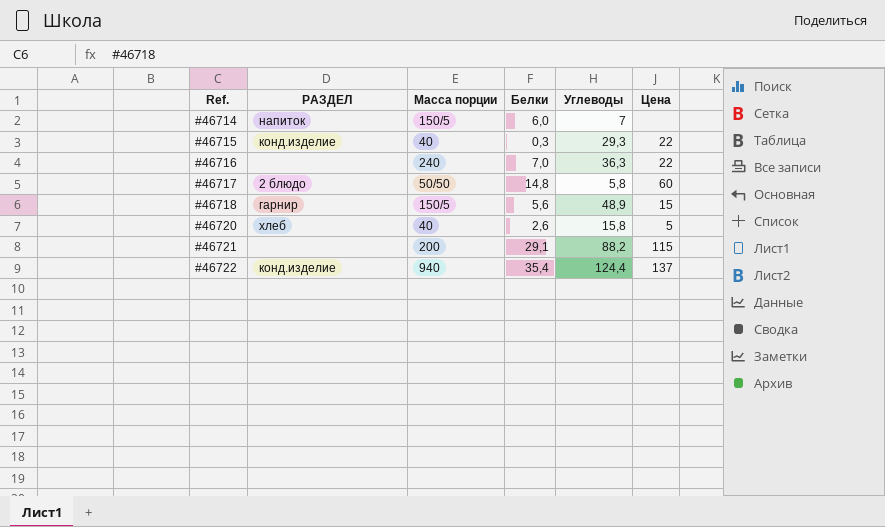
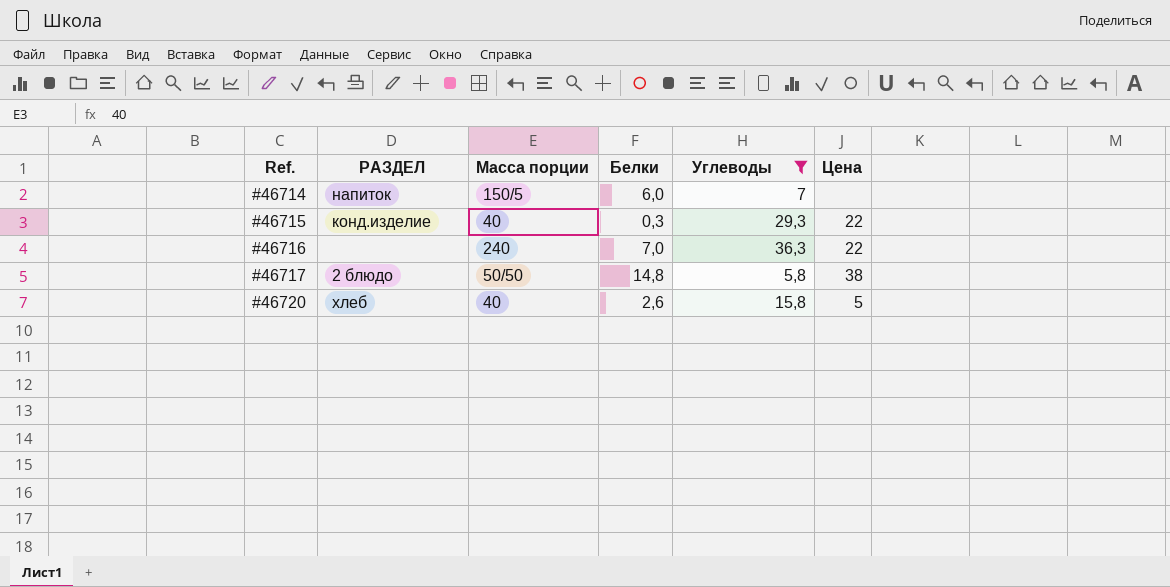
filter: none -> Углеводы <= 36,3
#46717 | Цена: 60 -> 38

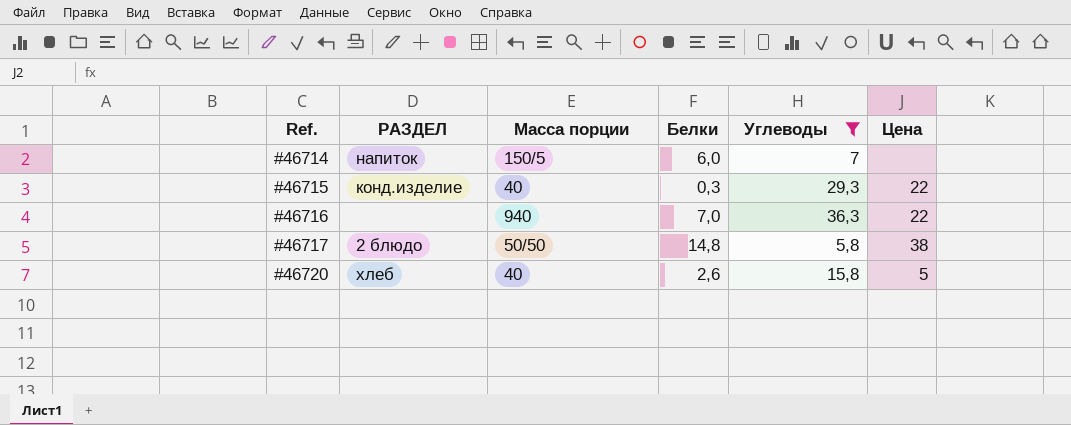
#46716 | Масса порции: 240 -> 940

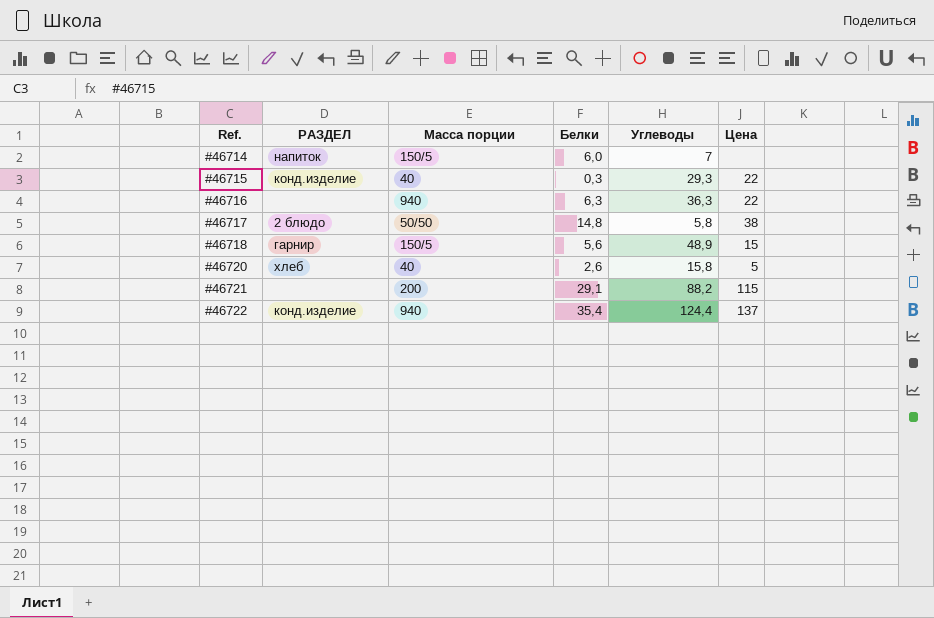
filter: Углеводы <= 36,3 -> none
#46716 | Белки: 7,0 -> 6,3

